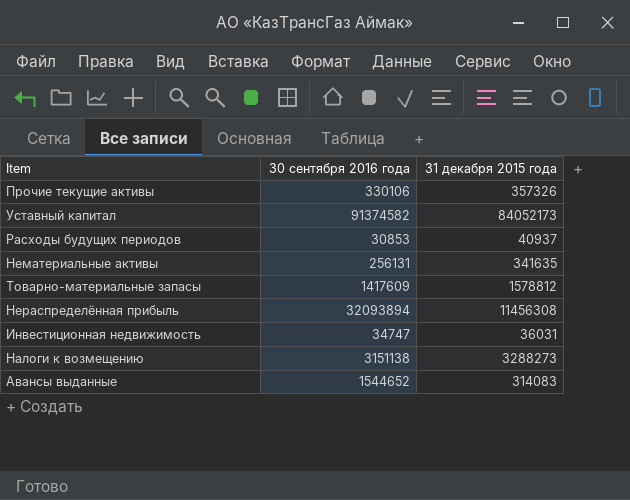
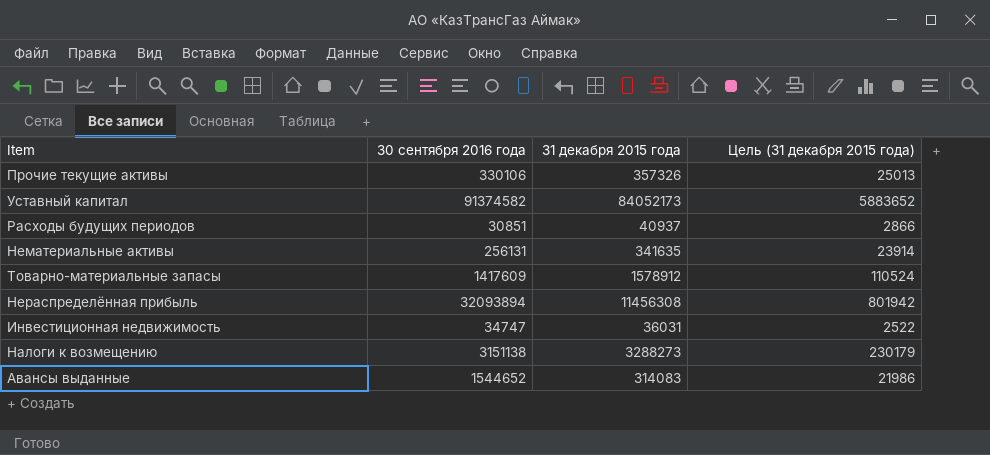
column Цель (31 декабря 2015 года) | formula: none -> [31 декабря 2015 года] * 0,07
Расходы будущих периодов | 30 сентября 2016 года: 30853 -> 30851
Товарно-материальные запасы | 31 декабря 2015 года: 1578812 -> 1578912

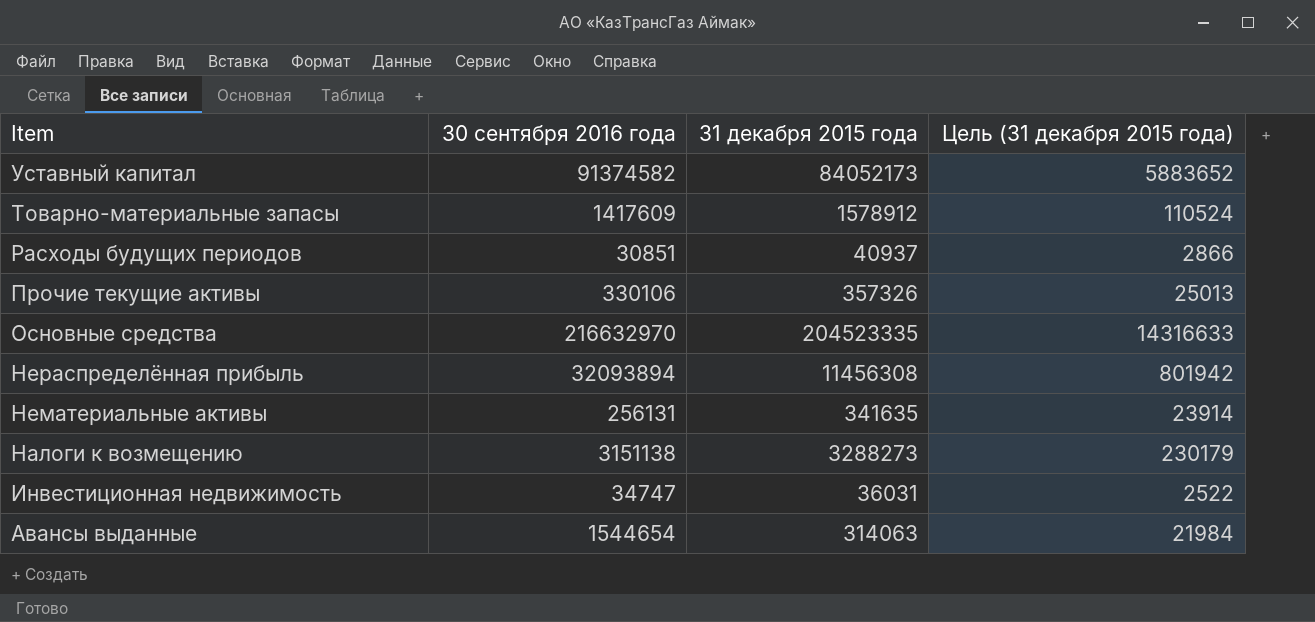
row order: none -> Item descending
row Основные средства: none -> 216632970 | 204523335 | 14316633
Авансы выданные | 30 сентября 2016 года: 1544652 -> 1544654
Авансы выданные | 31 декабря 2015 года: 314083 -> 314063
Авансы выданные | Цель (31 декабря 2015 года): 21986 -> 21984

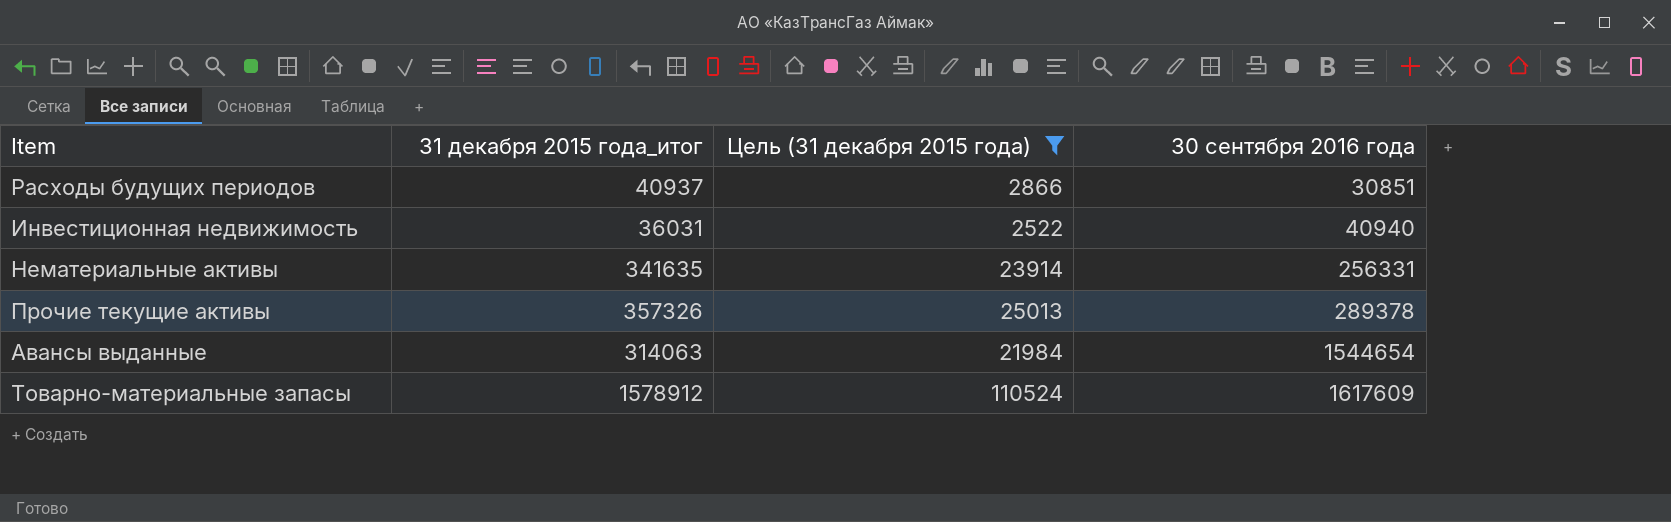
filter: none -> Цель (31 декабря 2015 года) <= 110524
row order: Item descending -> 30 сентября 2016 года ascending
column name: 31 декабря 2015 года -> 31 декабря 2015 года_итог
column 30 сентября 2016 года | position: 2 -> 4
Инвестиционная недвижимость | 30 сентября 2016 года: 34747 -> 40940
Нематериальные активы | 30 сентября 2016 года: 256131 -> 256331
Прочие текущие активы | 30 сентября 2016 года: 330106 -> 289378
Товарно-материальные запасы | 30 сентября 2016 года: 1417609 -> 1617609

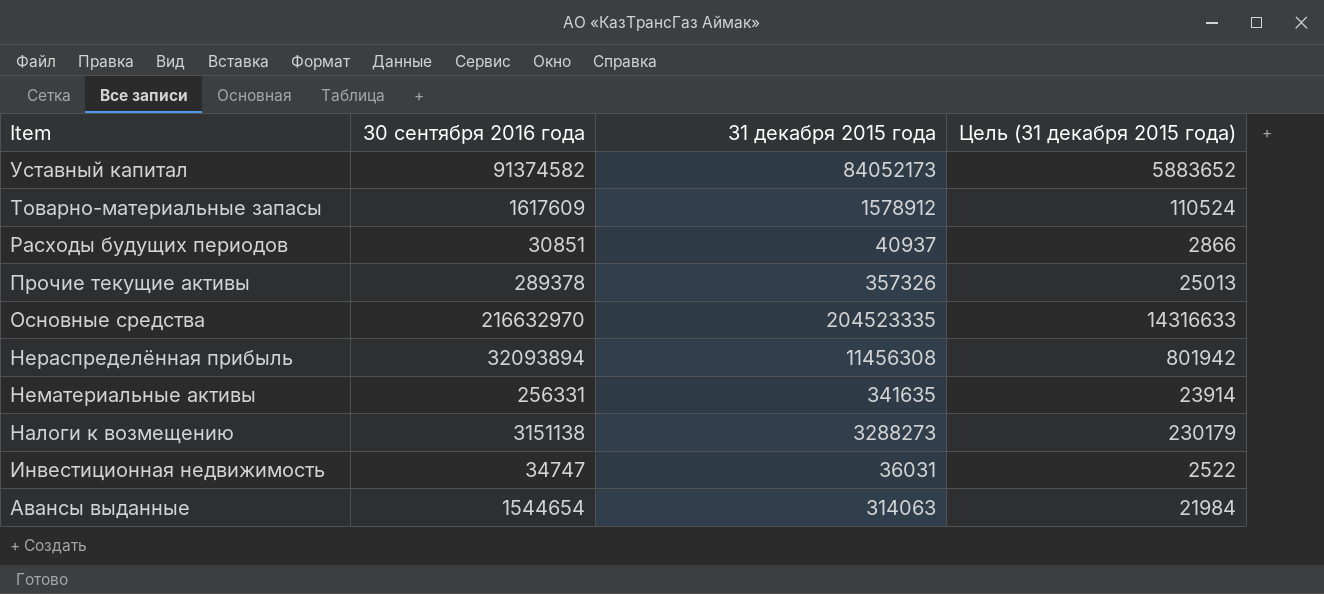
filter: Цель (31 декабря 2015 года) <= 110524 -> none
row order: 30 сентября 2016 года ascending -> Item descending
column 30 сентября 2016 года | position: 4 -> 2
column name: 31 декабря 2015 года_итог -> 31 декабря 2015 года
Инвестиционная недвижимость | 30 сентября 2016 года: 40940 -> 34747

